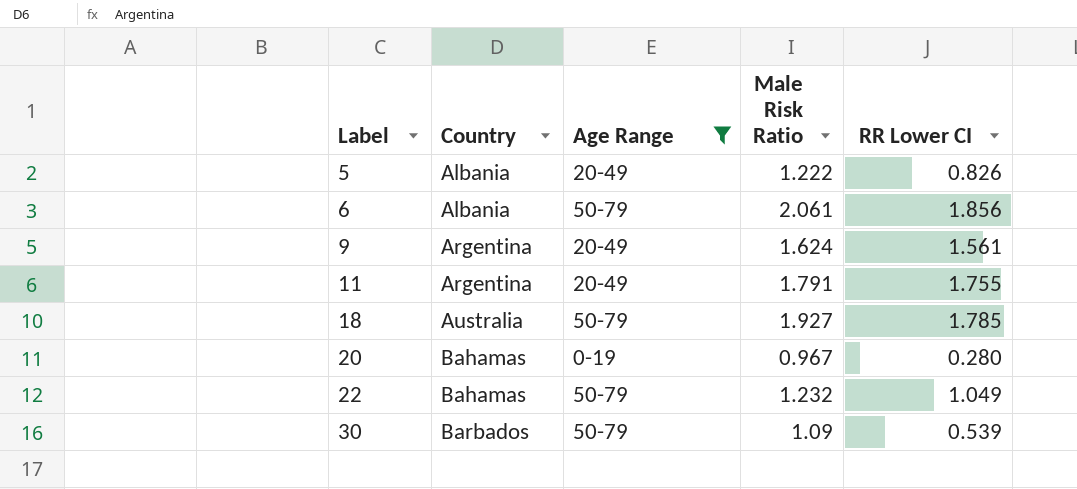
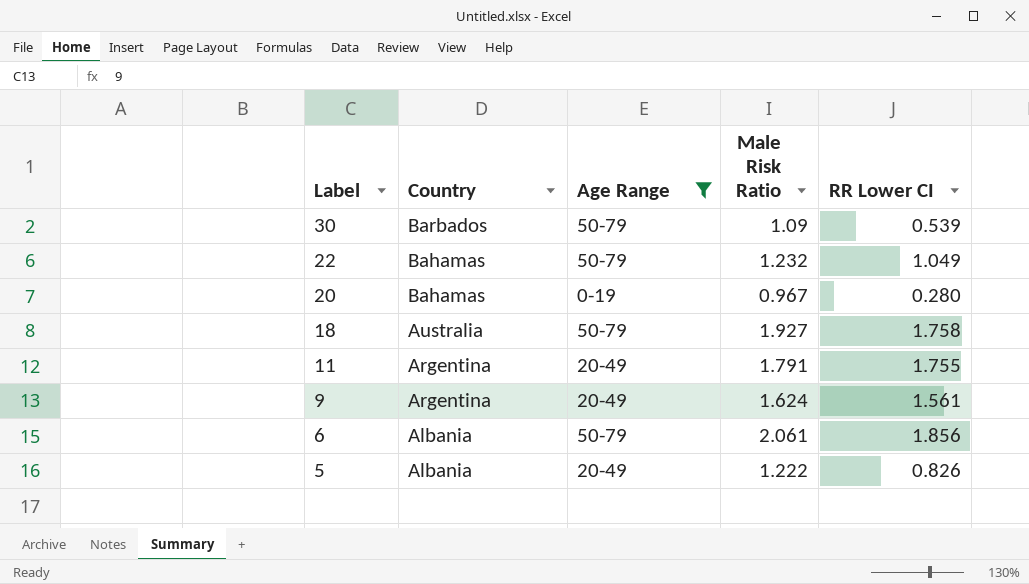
row order: Label ascending -> Label descending
18 | RR Lower CI: 1.785 -> 1.758

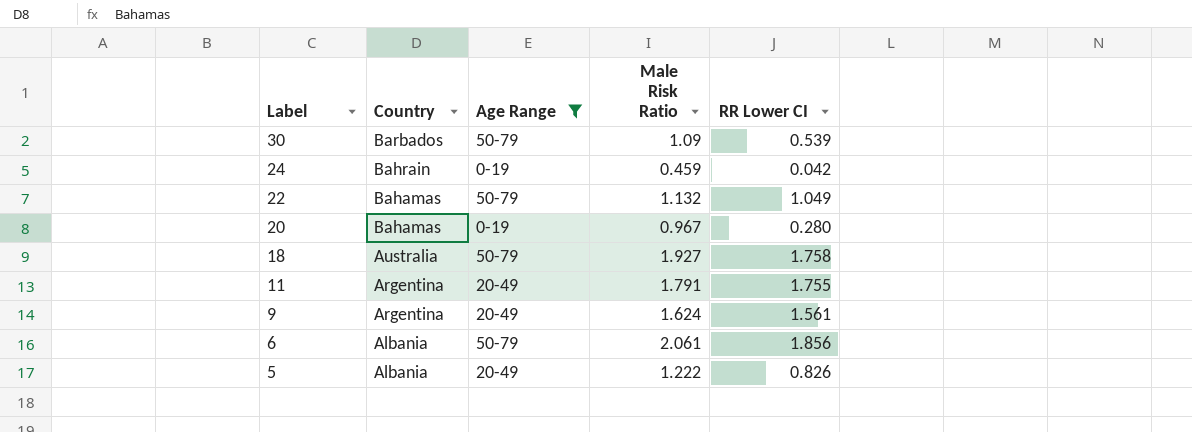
row 24: none -> Bahrain | 0-19 | 0.459 | 0.042
22 | Male Risk Ratio: 1.232 -> 1.132

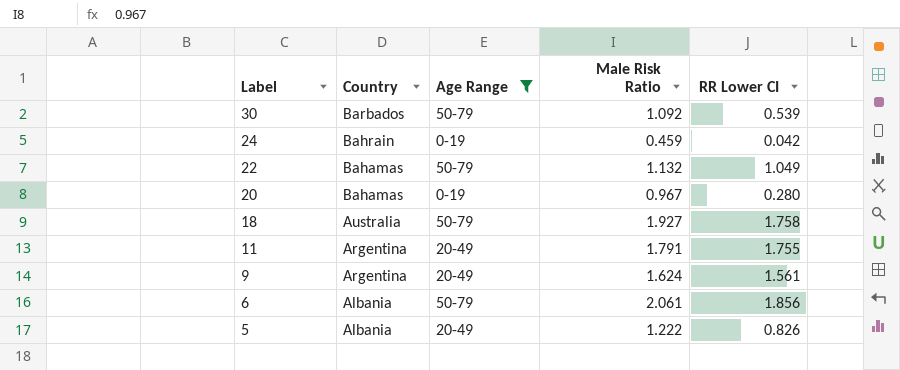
30 | Male Risk Ratio: 1.09 -> 1.092

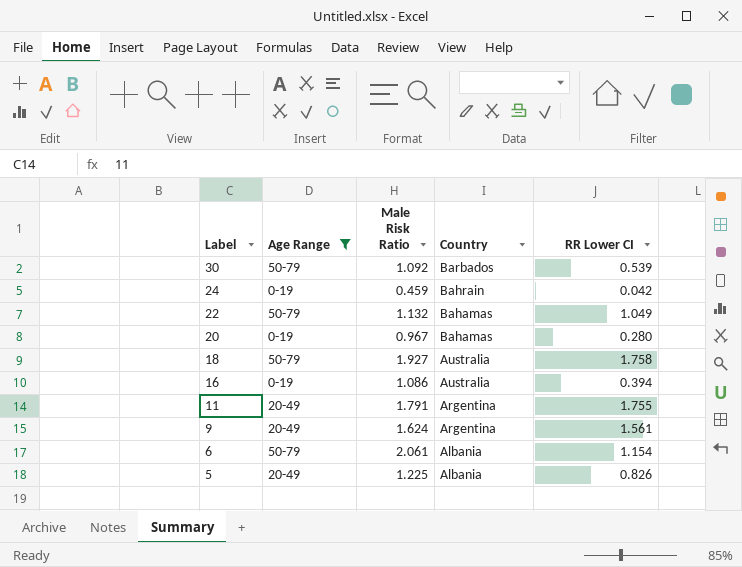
column Country | position: 2 -> 4
row 16: none -> 0-19 | 1.086 | Australia | 0.394
6 | RR Lower CI: 1.856 -> 1.154
5 | Male Risk Ratio: 1.222 -> 1.225

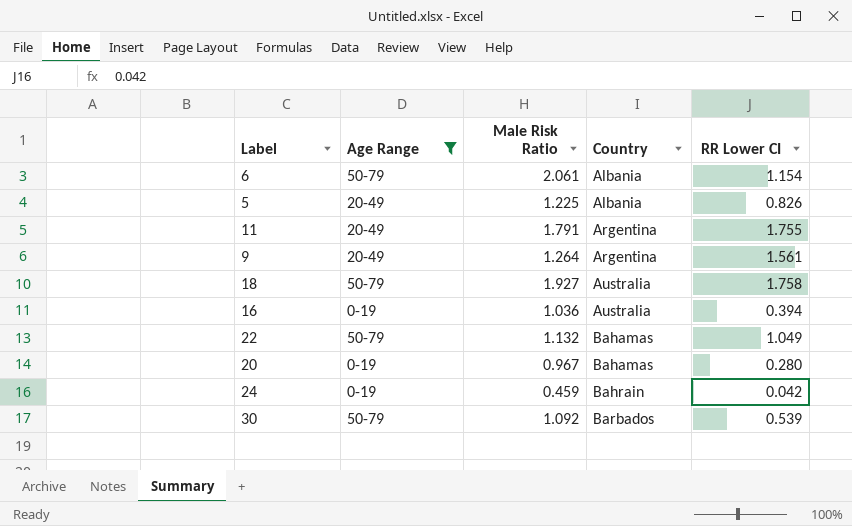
row order: Label descending -> Country ascending
9 | Male Risk Ratio: 1.624 -> 1.264
16 | Male Risk Ratio: 1.086 -> 1.036

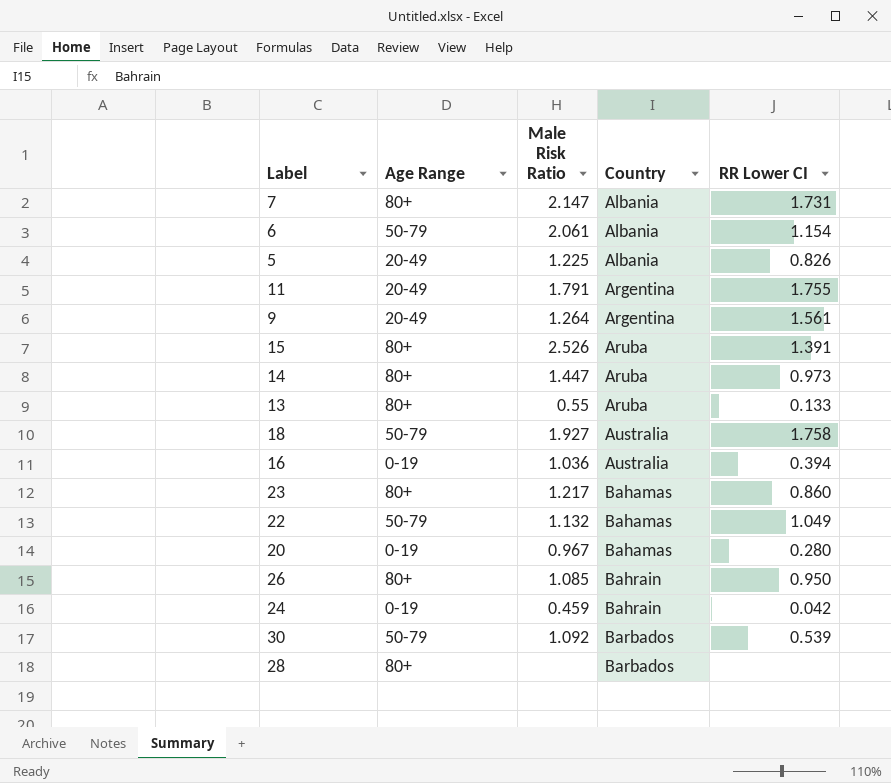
filter: Age Range != 80+ -> none

